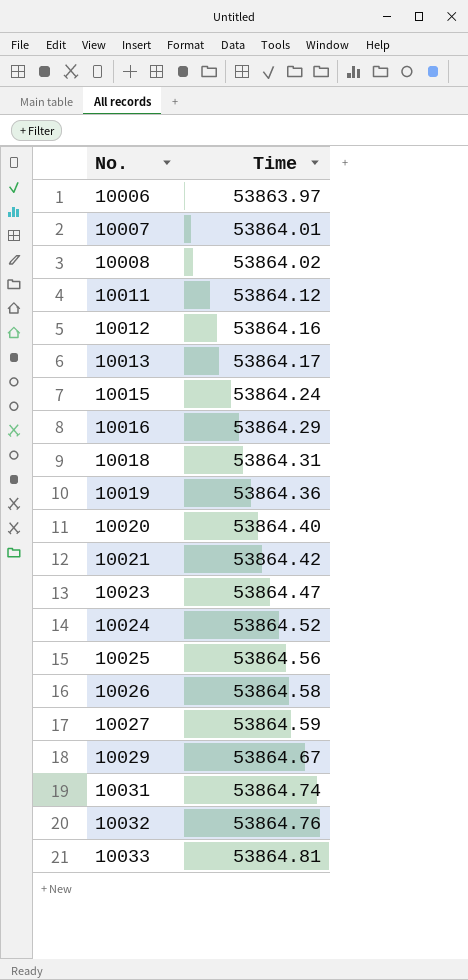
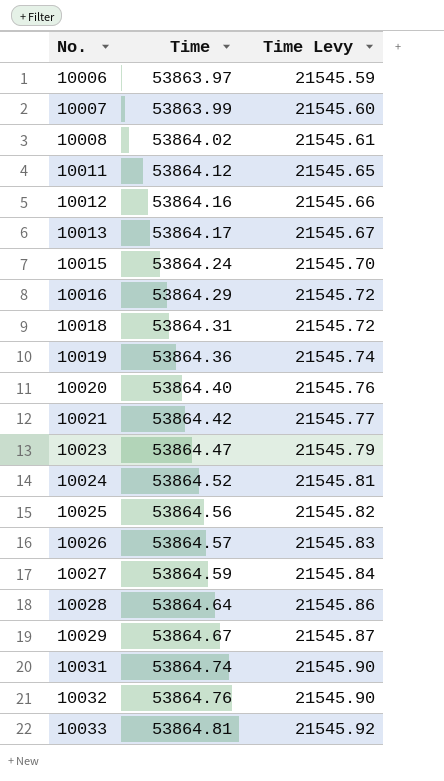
column Time Levy | formula: none -> [Time] * 0.4
10007 | Time: 53864.01 -> 53863.99
10026 | Time: 53864.58 -> 53864.57
row 10028: none -> 53864.64 | 21545.86

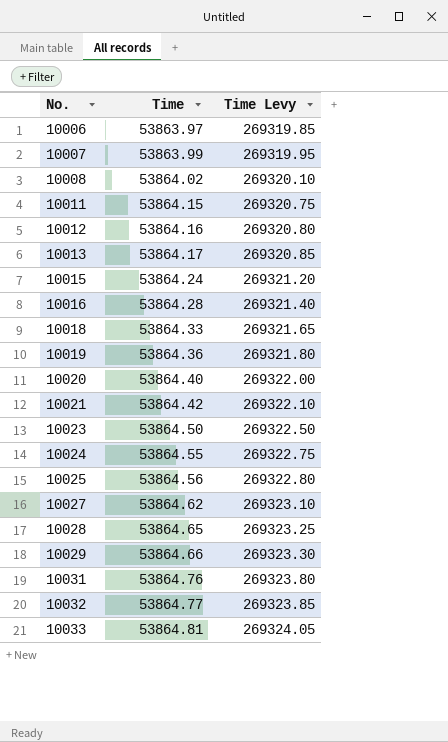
column Time Levy | formula: [Time] * 0.4 -> [Time] * 5
row 10026: 53864.57 | 21545.83 -> none
10011 | Time: 53864.12 -> 53864.15
10016 | Time: 53864.29 -> 53864.28
10018 | Time: 53864.31 -> 53864.33
10023 | Time: 53864.47 -> 53864.50
10024 | Time: 53864.52 -> 53864.55
10027 | Time: 53864.59 -> 53864.62
10028 | Time: 53864.64 -> 53864.65
10029 | Time: 53864.67 -> 53864.66
10031 | Time: 53864.74 -> 53864.76
10032 | Time: 53864.76 -> 53864.77

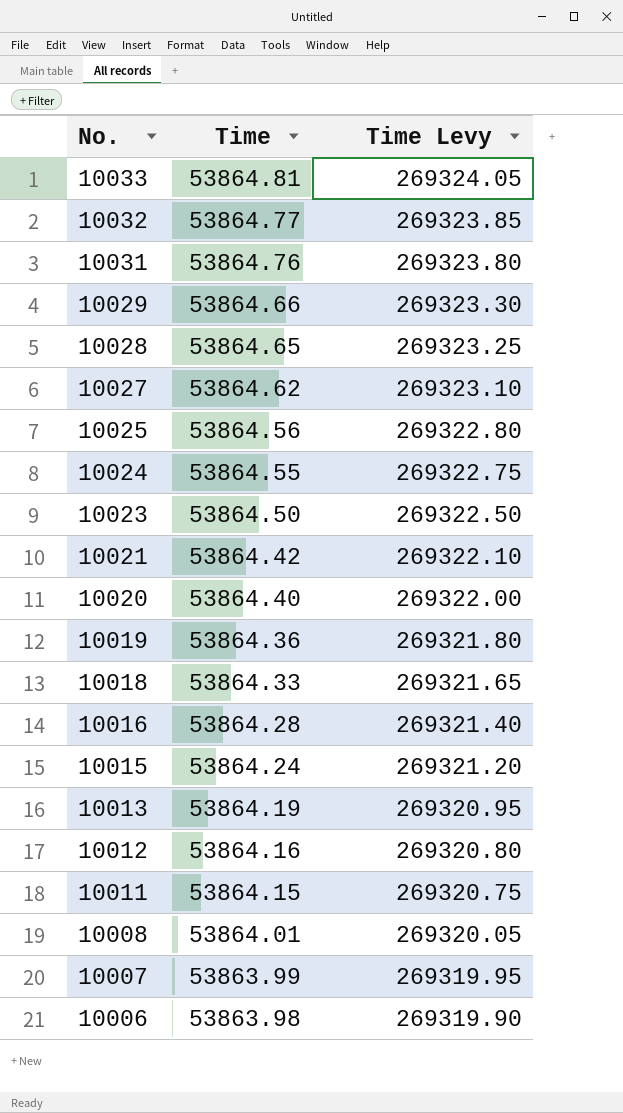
row order: No. ascending -> No. descending
10013 | Time: 53864.17 -> 53864.19
10013 | Time Levy: 269320.85 -> 269320.95
10008 | Time: 53864.02 -> 53864.01
10008 | Time Levy: 269320.10 -> 269320.05
10006 | Time: 53863.97 -> 53863.98
10006 | Time Levy: 269319.85 -> 269319.90

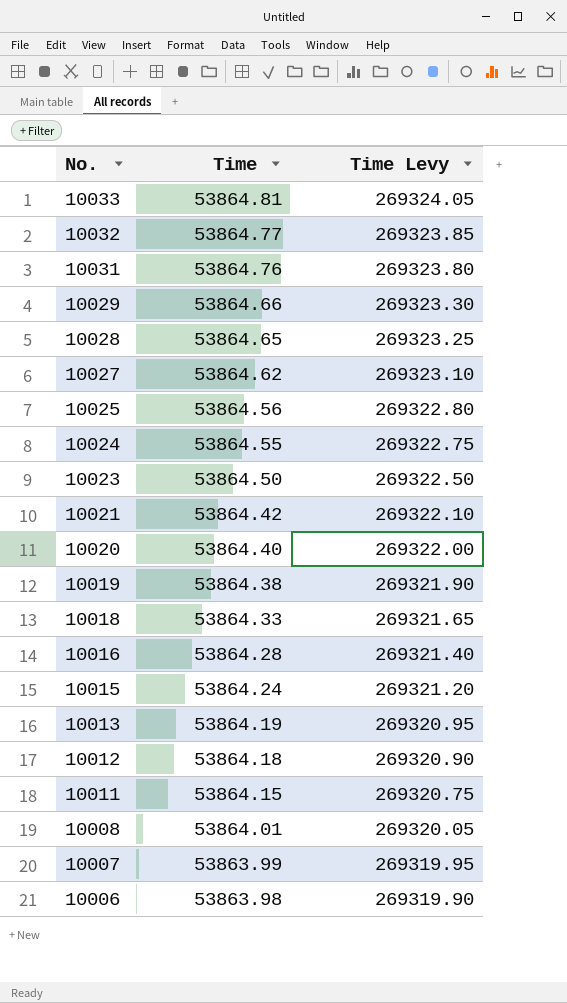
10019 | Time: 53864.36 -> 53864.38
10019 | Time Levy: 269321.80 -> 269321.90
10012 | Time: 53864.16 -> 53864.18
10012 | Time Levy: 269320.80 -> 269320.90

